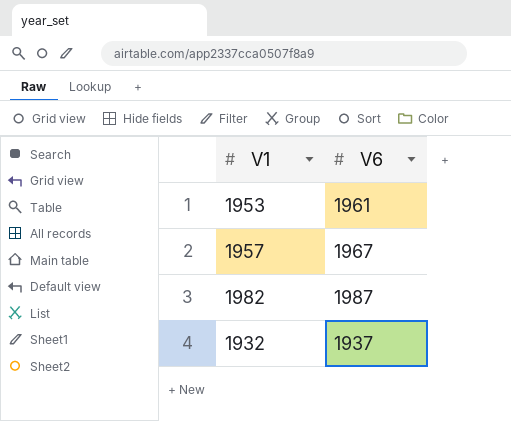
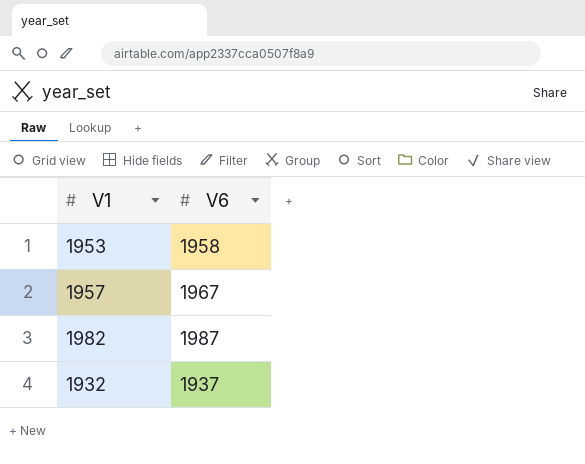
1953 | V6: 1961 -> 1958

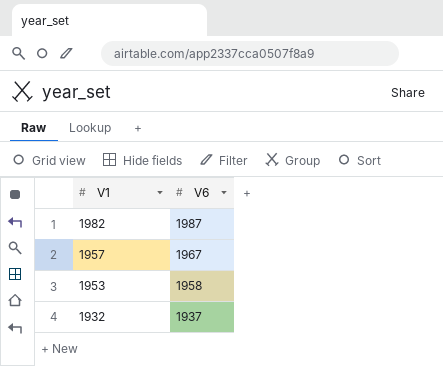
row order: none -> V1 descending

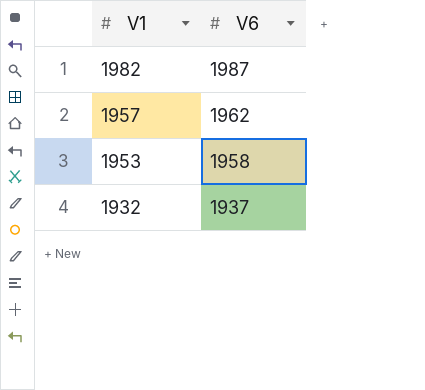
1957 | V6: 1967 -> 1962

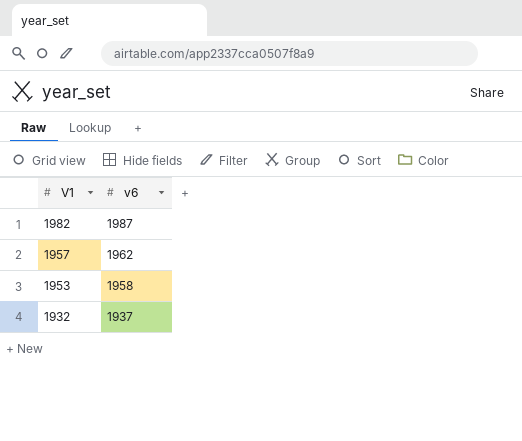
column name: V6 -> v6

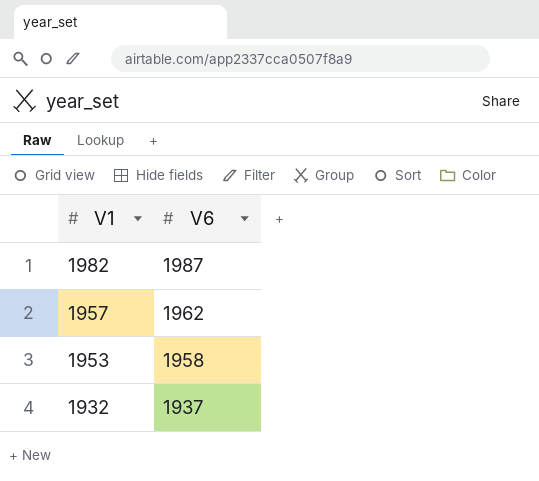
column name: v6 -> V6

